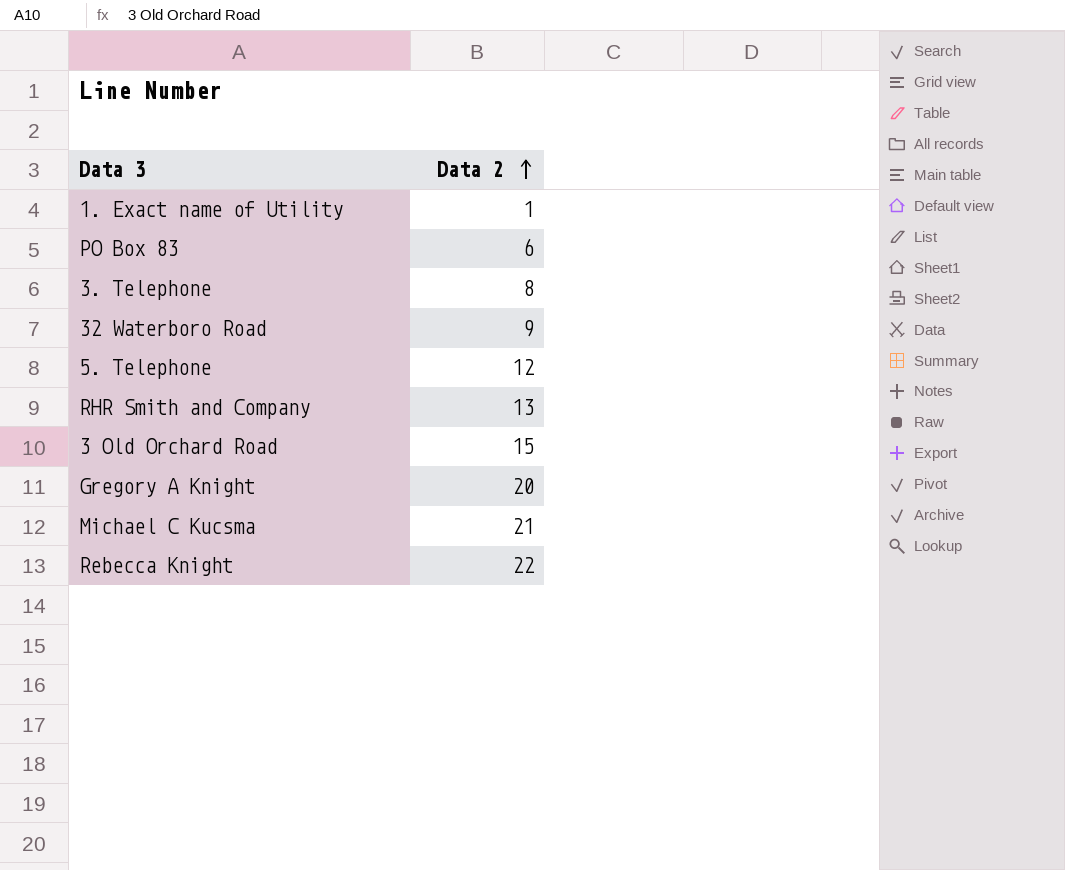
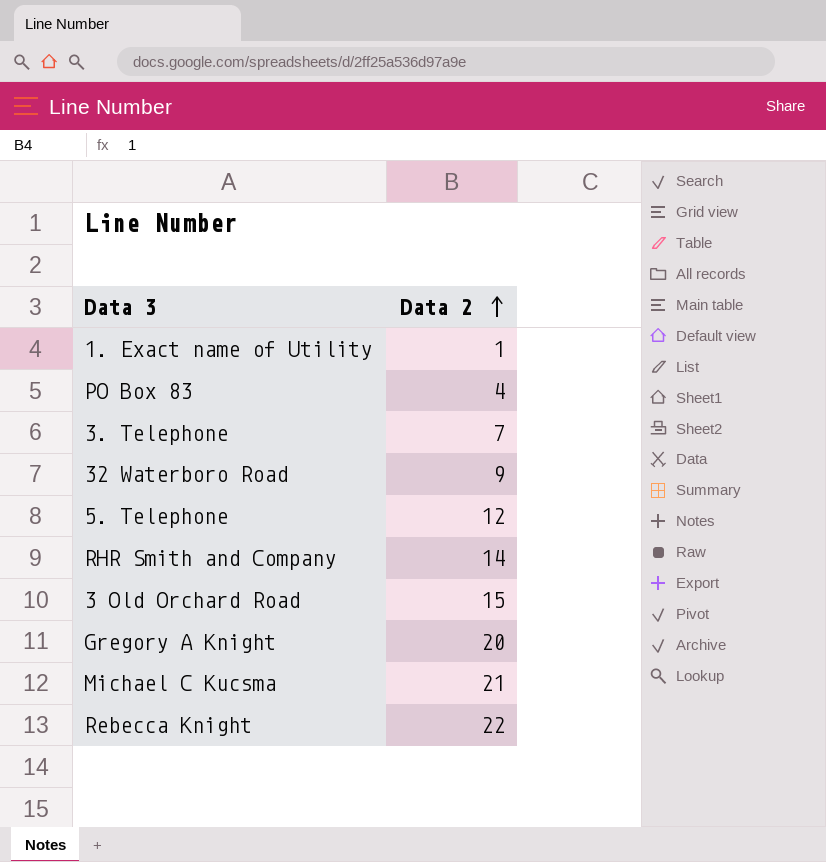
PO Box 83 | Data 2: 6 -> 4
3. Telephone | Data 2: 8 -> 7
RHR Smith and Company | Data 2: 13 -> 14

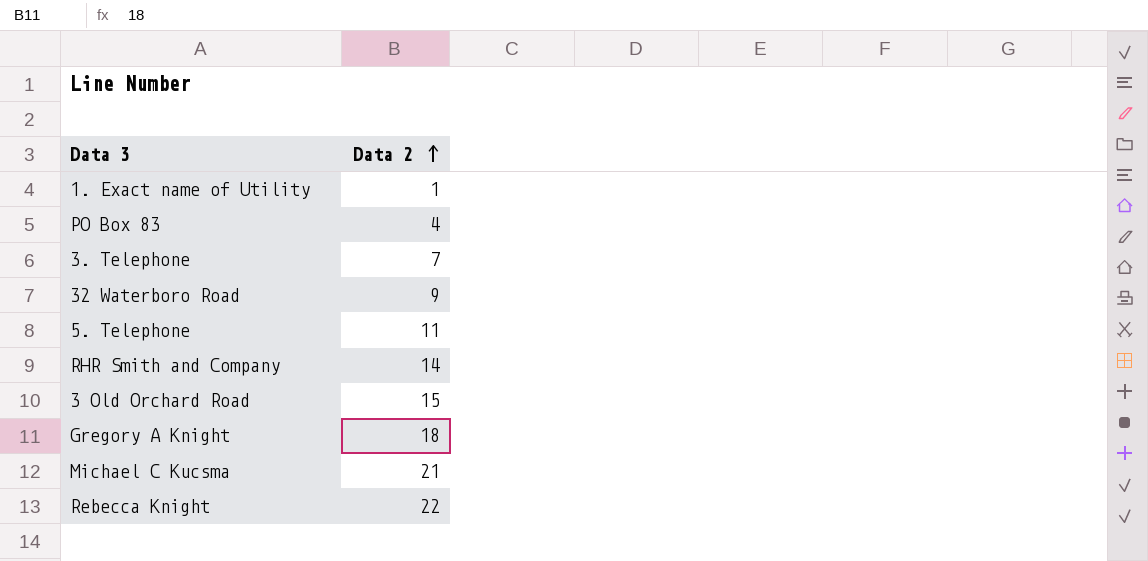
5. Telephone | Data 2: 12 -> 11
Gregory A Knight | Data 2: 20 -> 18

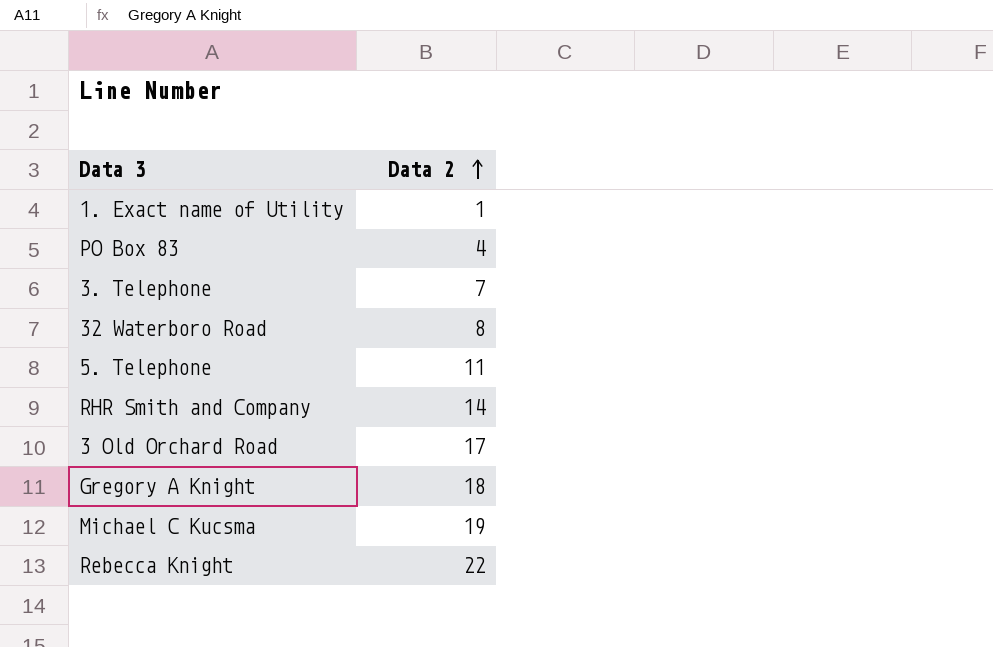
32 Waterboro Road | Data 2: 9 -> 8
3 Old Orchard Road | Data 2: 15 -> 17
Michael C Kucsma | Data 2: 21 -> 19

